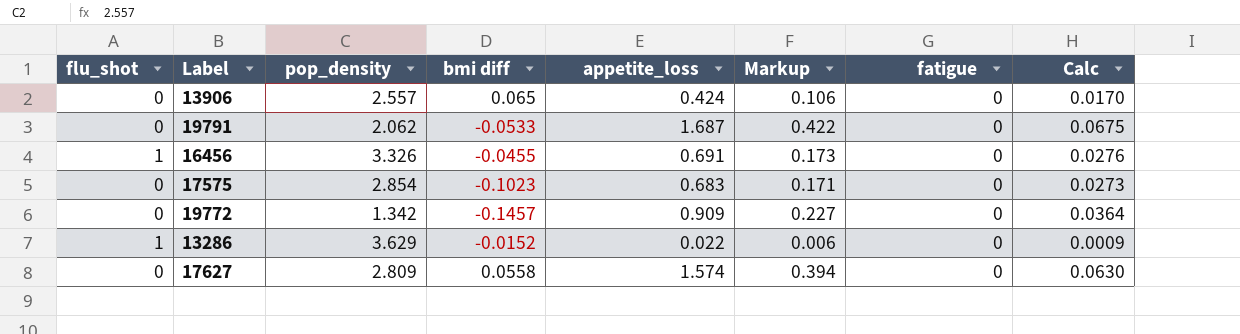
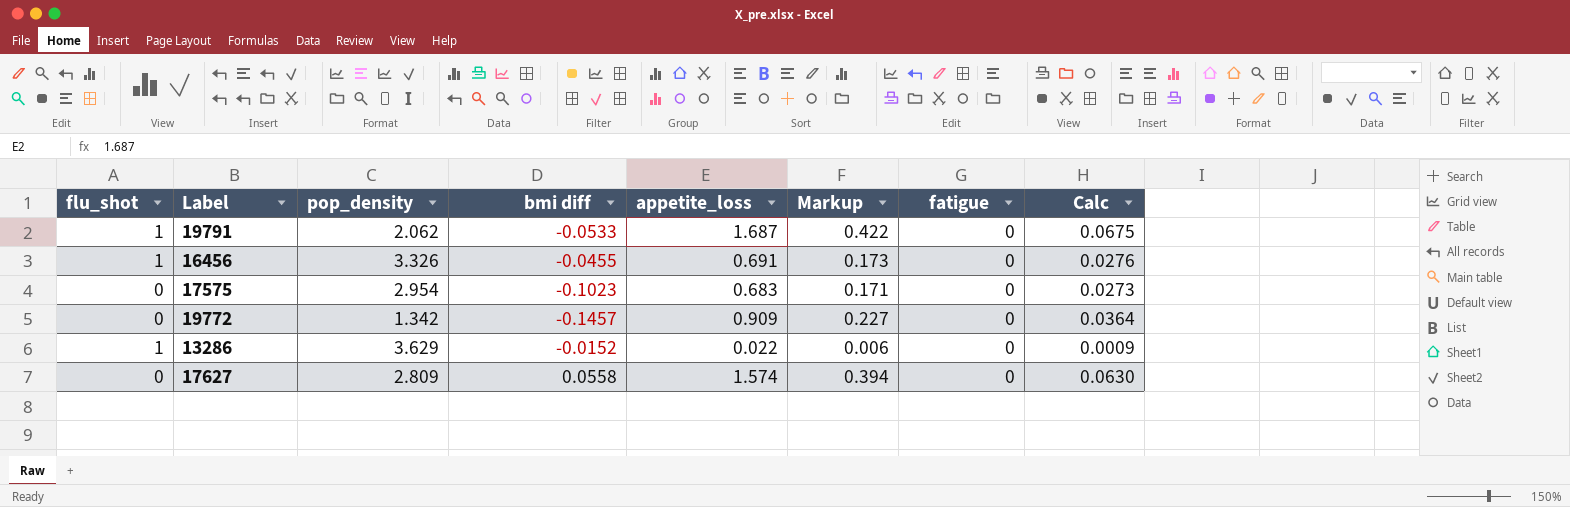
row 13906: 0 | 2.557 | 0.065 | 0.424 | 0.106 | 0 | 0.0170 -> none
19791 | flu_shot: 0 -> 1
17575 | pop_density: 2.854 -> 2.954

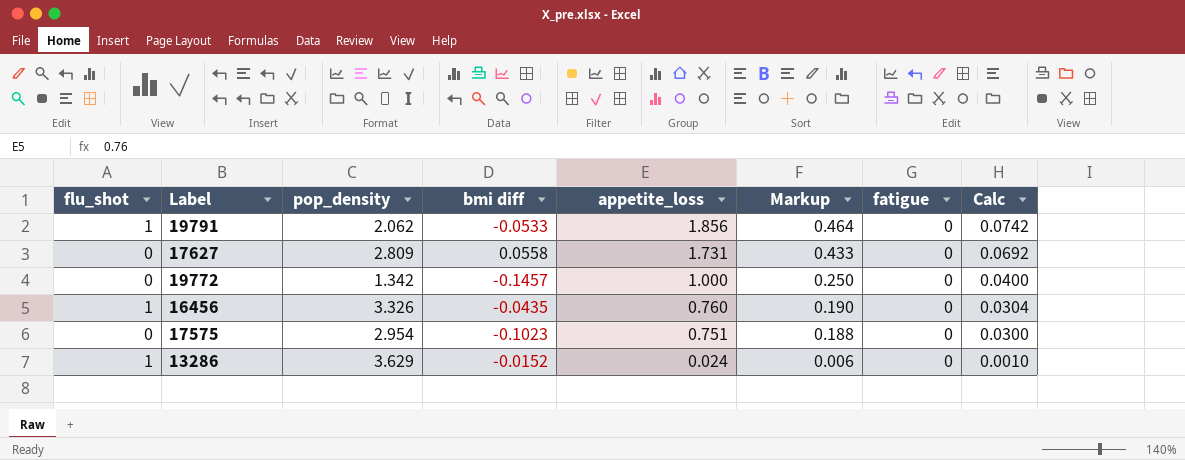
row order: none -> appetite_loss descending
19791 | appetite_loss: 1.687 -> 1.856
19791 | Markup: 0.422 -> 0.464
19791 | Calc: 0.0675 -> 0.0742
17627 | appetite_loss: 1.574 -> 1.731
17627 | Markup: 0.394 -> 0.433
17627 | Calc: 0.0630 -> 0.0692
19772 | appetite_loss: 0.909 -> 1.000
19772 | Markup: 0.227 -> 0.250
19772 | Calc: 0.0364 -> 0.0400
16456 | bmi diff: -0.0455 -> -0.0435
16456 | appetite_loss: 0.691 -> 0.760
16456 | Markup: 0.173 -> 0.190
16456 | Calc: 0.0276 -> 0.0304
17575 | appetite_loss: 0.683 -> 0.751
17575 | Markup: 0.171 -> 0.188
17575 | Calc: 0.0273 -> 0.0300
13286 | appetite_loss: 0.022 -> 0.024
13286 | Calc: 0.0009 -> 0.0010

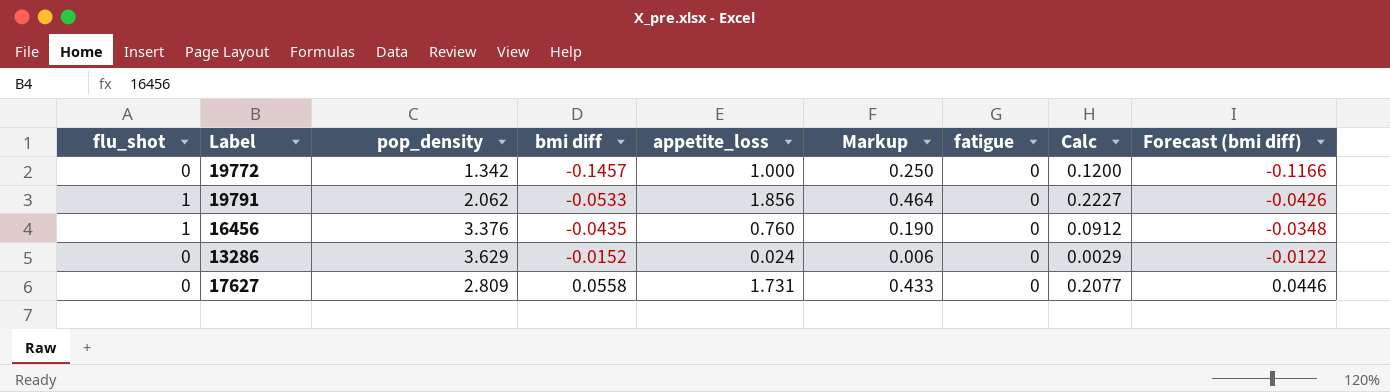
row order: appetite_loss descending -> bmi diff ascending
column Calc | formula: [appetite_loss] * 0.04 -> [appetite_loss] * 0.12
column Forecast (bmi diff) | formula: none -> [bmi diff] * 0.8
row 17575: 0 | 2.954 | -0.1023 | 0.751 | 0.188 | 0 | 0.0300 -> none
16456 | pop_density: 3.326 -> 3.376
13286 | flu_shot: 1 -> 0

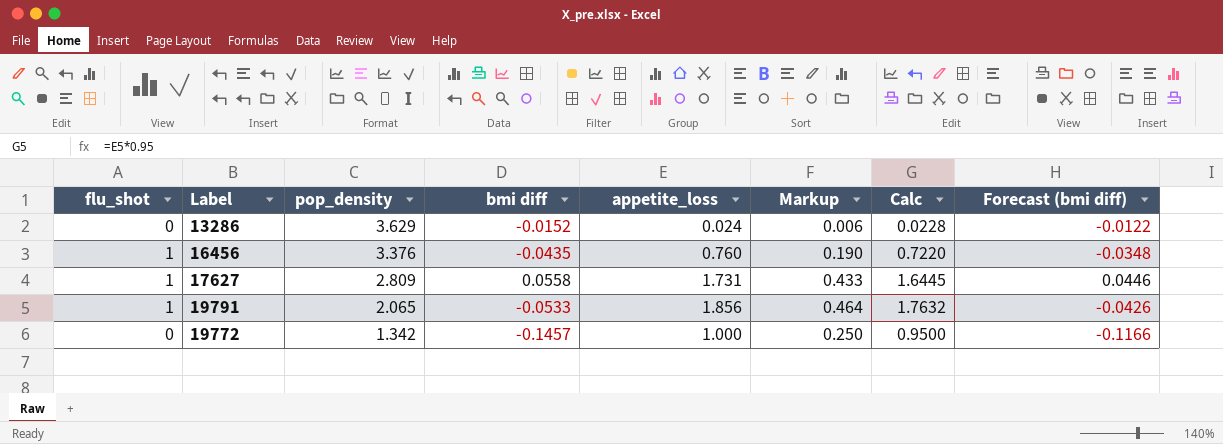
row order: bmi diff ascending -> pop_density descending
column fatigue | position: 7 -> none
column Calc | formula: [appetite_loss] * 0.12 -> [appetite_loss] * 0.95
17627 | flu_shot: 0 -> 1
19791 | pop_density: 2.062 -> 2.065

